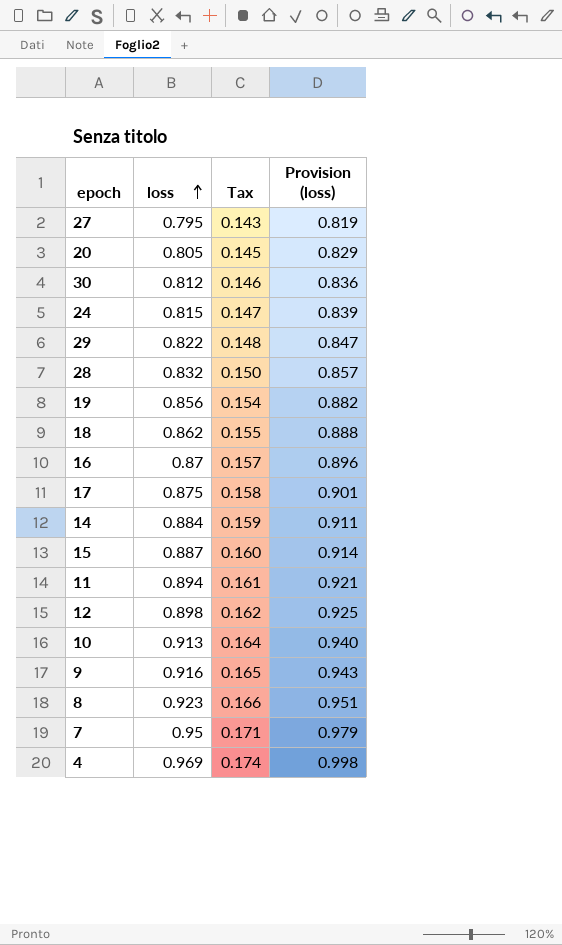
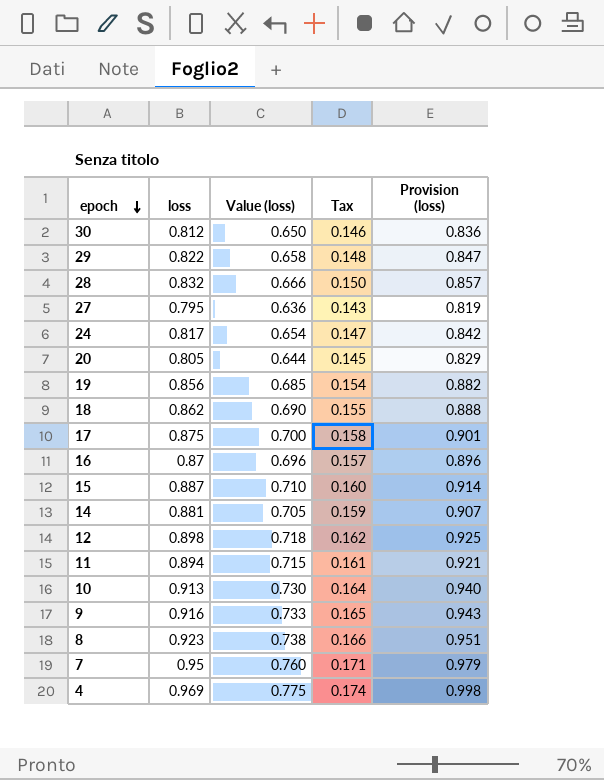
row order: loss ascending -> epoch descending
column Value (loss) | formula: none -> [loss] * 0.8
24 | loss: 0.815 -> 0.817
24 | Provision (loss): 0.839 -> 0.842
14 | loss: 0.884 -> 0.881
14 | Provision (loss): 0.911 -> 0.907

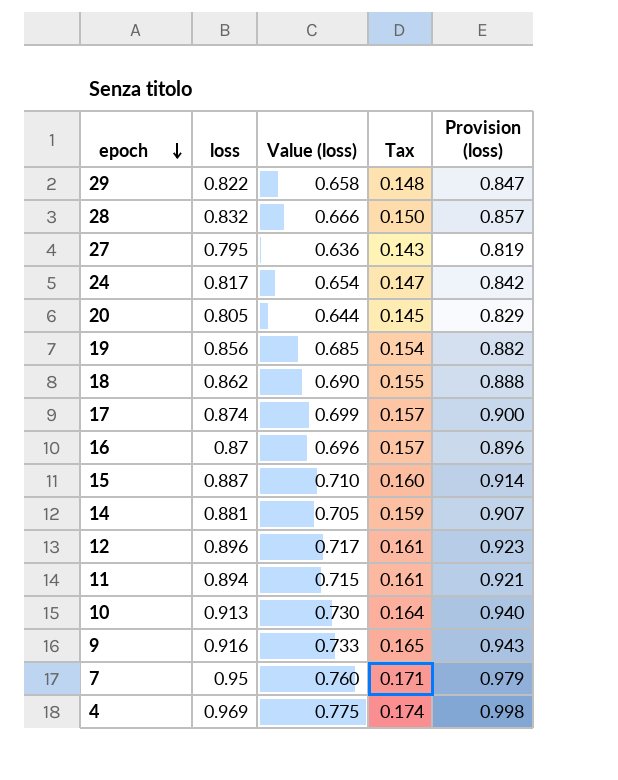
row 30: 0.812 | 0.650 | 0.146 | 0.836 -> none
row 8: 0.923 | 0.738 | 0.166 | 0.951 -> none
17 | loss: 0.875 -> 0.874
17 | Value (loss): 0.700 -> 0.699
17 | Tax: 0.158 -> 0.157
17 | Provision (loss): 0.901 -> 0.900
12 | loss: 0.898 -> 0.896
12 | Value (loss): 0.718 -> 0.717
12 | Tax: 0.162 -> 0.161
12 | Provision (loss): 0.925 -> 0.923

